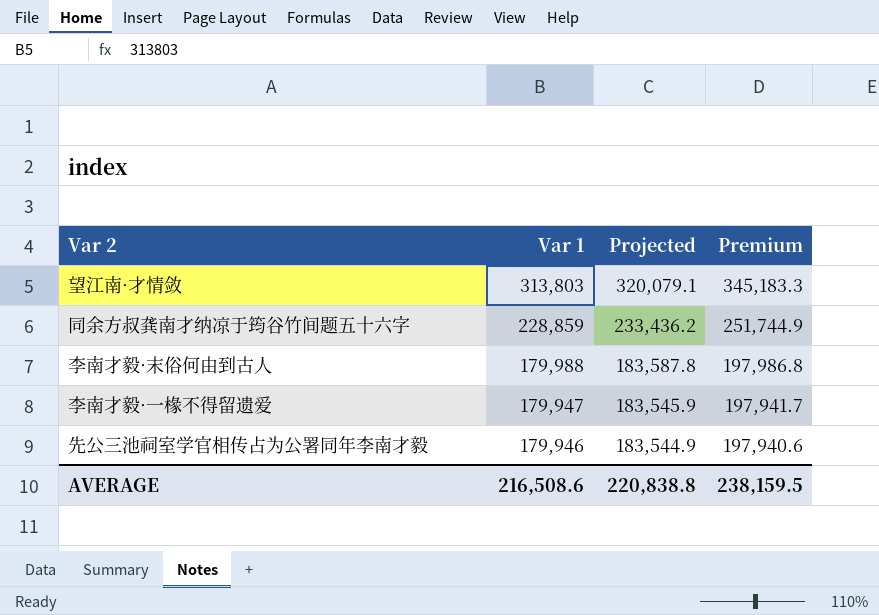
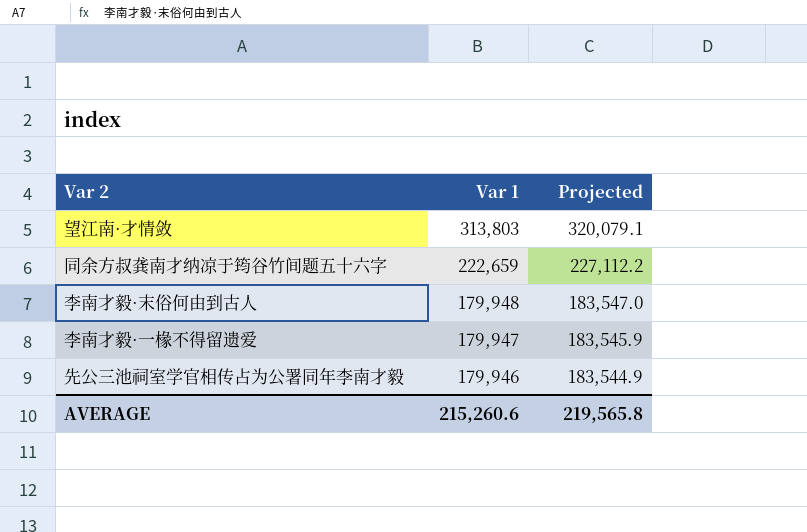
column Premium | formula: [Var 1] * 1.1 -> none
同余方叔龚南才纳凉于筠谷竹间题五十六字 | Var 1: 228,859 -> 222,659
同余方叔龚南才纳凉于筠谷竹间题五十六字 | Projected: 233,436.2 -> 227,112.2
李南才毅·末俗何由到古人 | Var 1: 179,988 -> 179,948
李南才毅·末俗何由到古人 | Projected: 183,587.8 -> 183,547.0
AVERAGE | Var 1: 216,508.6 -> 215,260.6
AVERAGE | Projected: 220,838.8 -> 219,565.8

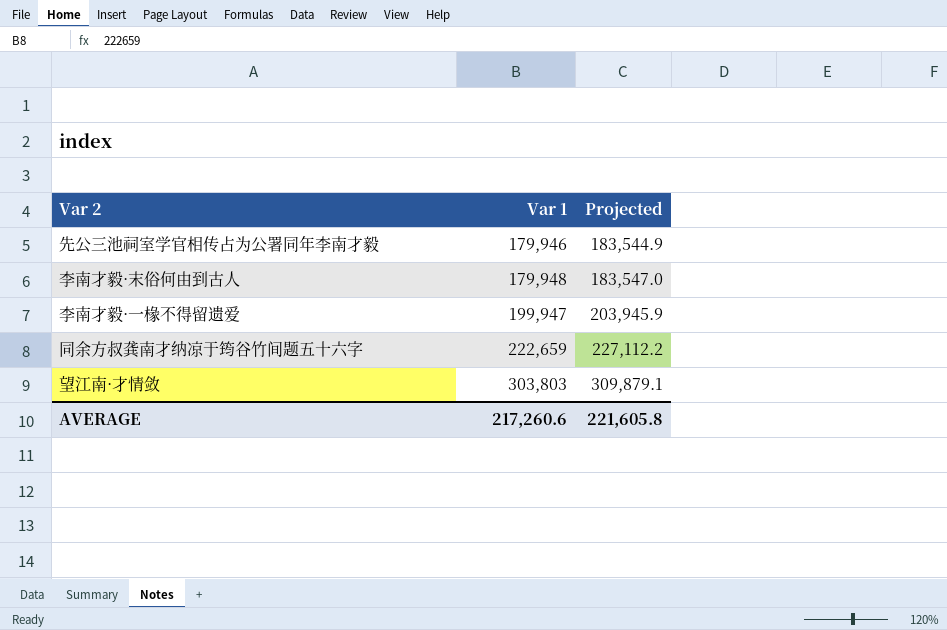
row order: Var 1 descending -> Var 1 ascending
李南才毅·一椽不得留遗爱 | Var 1: 179,947 -> 199,947
李南才毅·一椽不得留遗爱 | Projected: 183,545.9 -> 203,945.9
望江南·才情敛 | Var 1: 313,803 -> 303,803
望江南·才情敛 | Projected: 320,079.1 -> 309,879.1
AVERAGE | Var 1: 215,260.6 -> 217,260.6
AVERAGE | Projected: 219,565.8 -> 221,605.8

